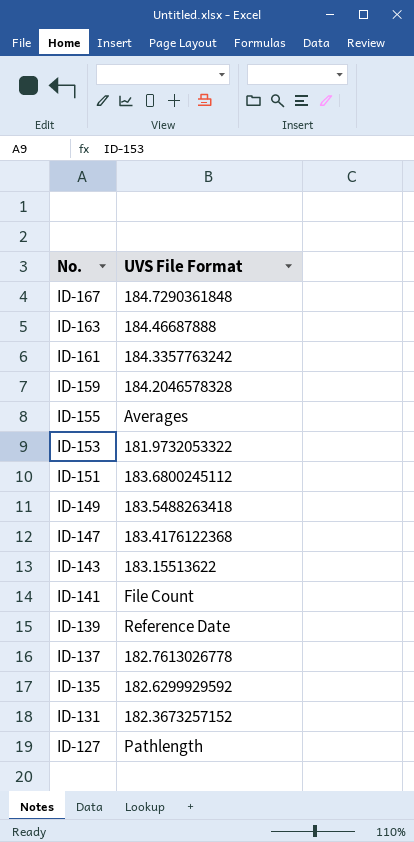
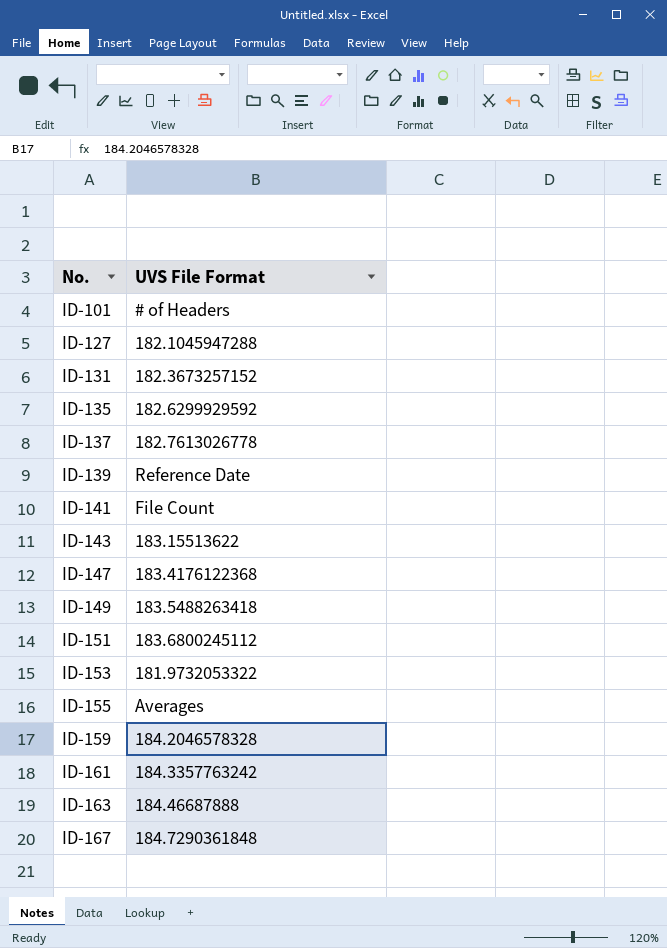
row order: No. descending -> No. ascending
row ID-101: none -> # of Headers
ID-127 | UVS File Format: Pathlength -> 182.1045947288

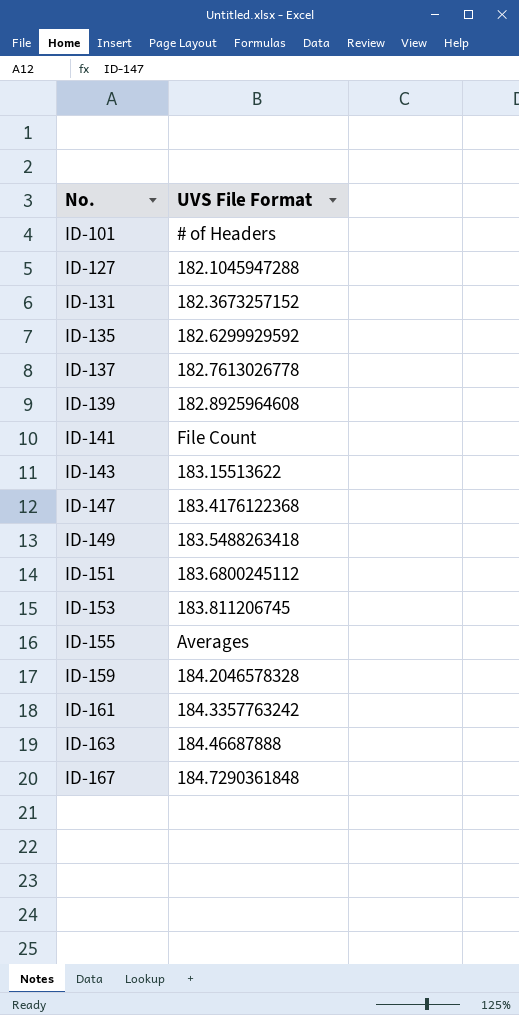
ID-139 | UVS File Format: Reference Date -> 182.8925964608
ID-153 | UVS File Format: 181.9732053322 -> 183.811206745

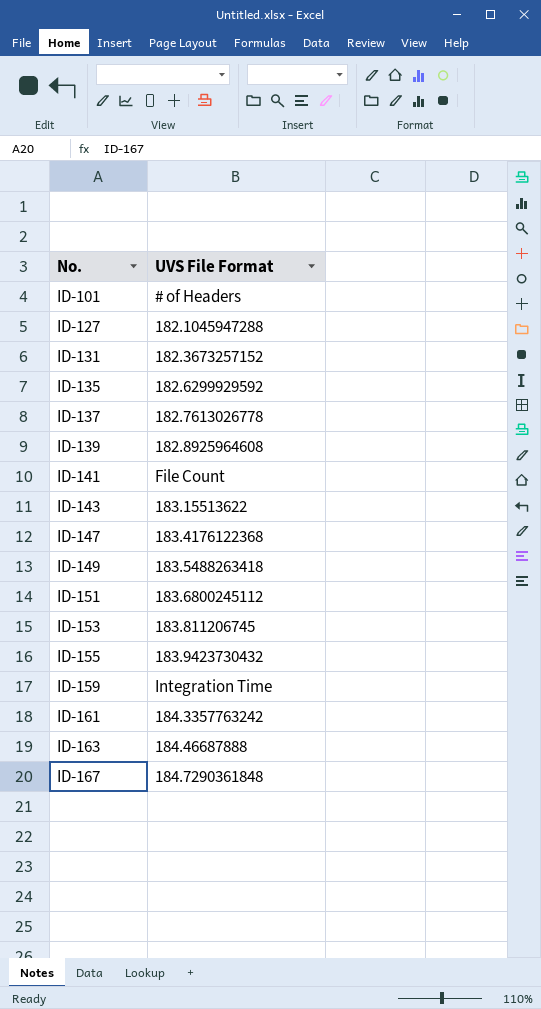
ID-155 | UVS File Format: Averages -> 183.9423730432
ID-159 | UVS File Format: 184.2046578328 -> Integration Time

